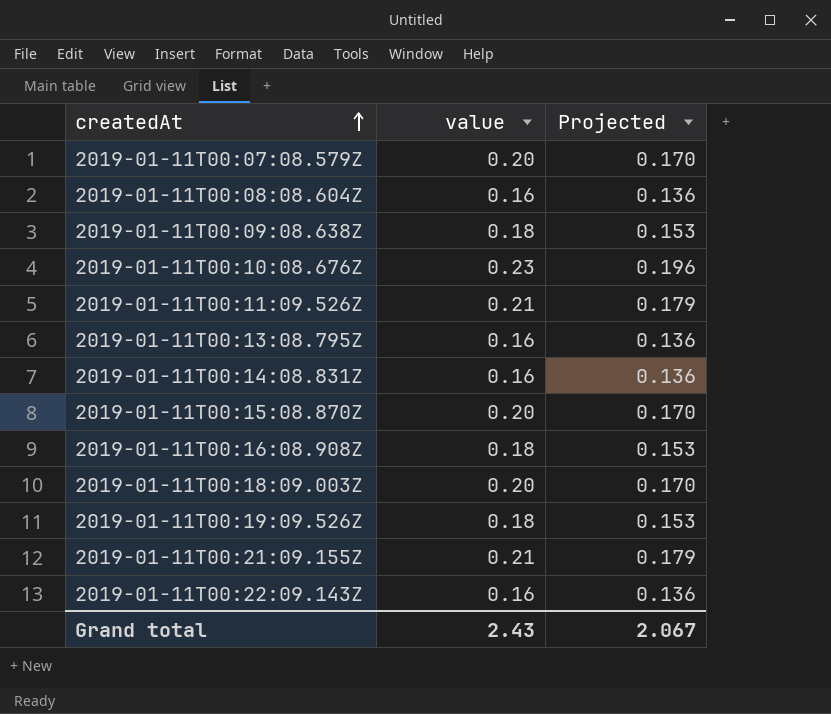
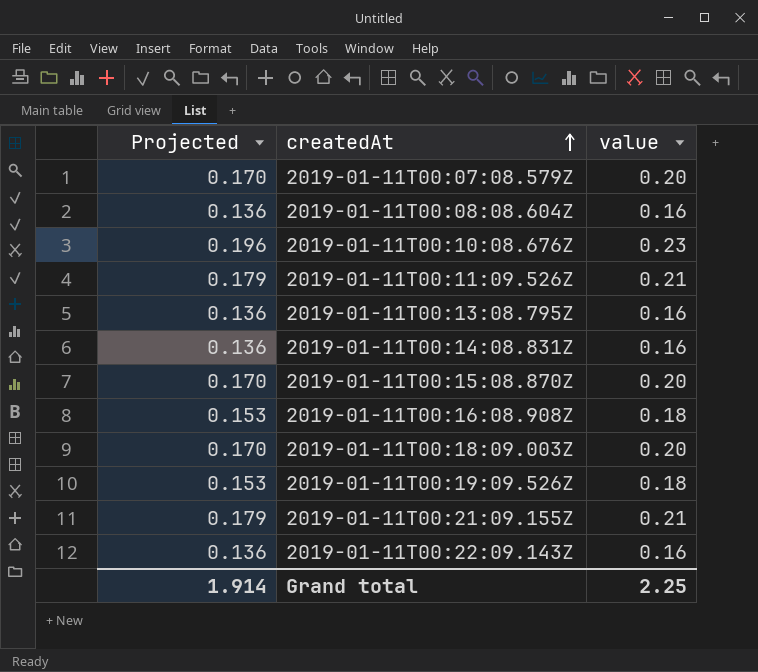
column Projected | position: 3 -> 1
row 2019-01-11T00:09:08.638Z: 0.18 | 0.153 -> none
Grand total | Projected: 2.067 -> 1.914
Grand total | value: 2.43 -> 2.25

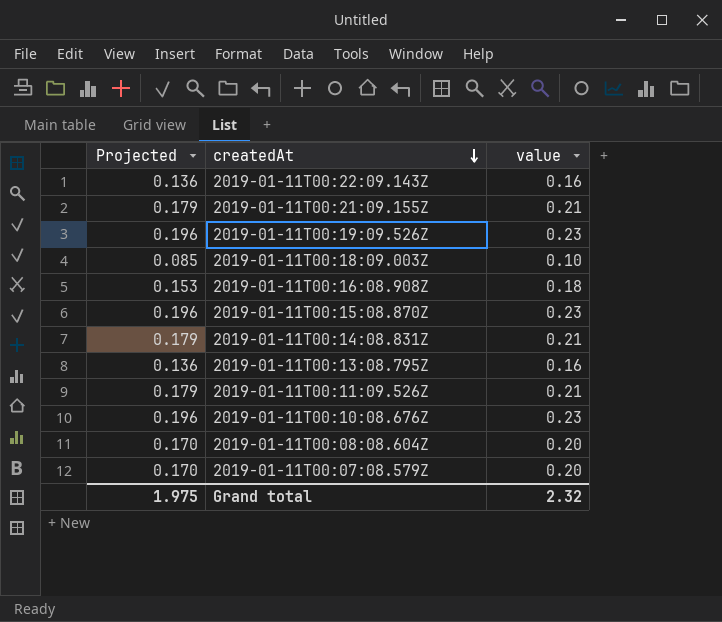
row order: createdAt ascending -> createdAt descending
2019-01-11T00:19:09.526Z | Projected: 0.153 -> 0.196
2019-01-11T00:19:09.526Z | value: 0.18 -> 0.23
2019-01-11T00:18:09.003Z | Projected: 0.170 -> 0.085
2019-01-11T00:18:09.003Z | value: 0.20 -> 0.10
2019-01-11T00:15:08.870Z | Projected: 0.170 -> 0.196
2019-01-11T00:15:08.870Z | value: 0.20 -> 0.23
2019-01-11T00:14:08.831Z | Projected: 0.136 -> 0.179
2019-01-11T00:14:08.831Z | value: 0.16 -> 0.21
2019-01-11T00:08:08.604Z | Projected: 0.136 -> 0.170
2019-01-11T00:08:08.604Z | value: 0.16 -> 0.20
Grand total | Projected: 1.914 -> 1.975
Grand total | value: 2.25 -> 2.32

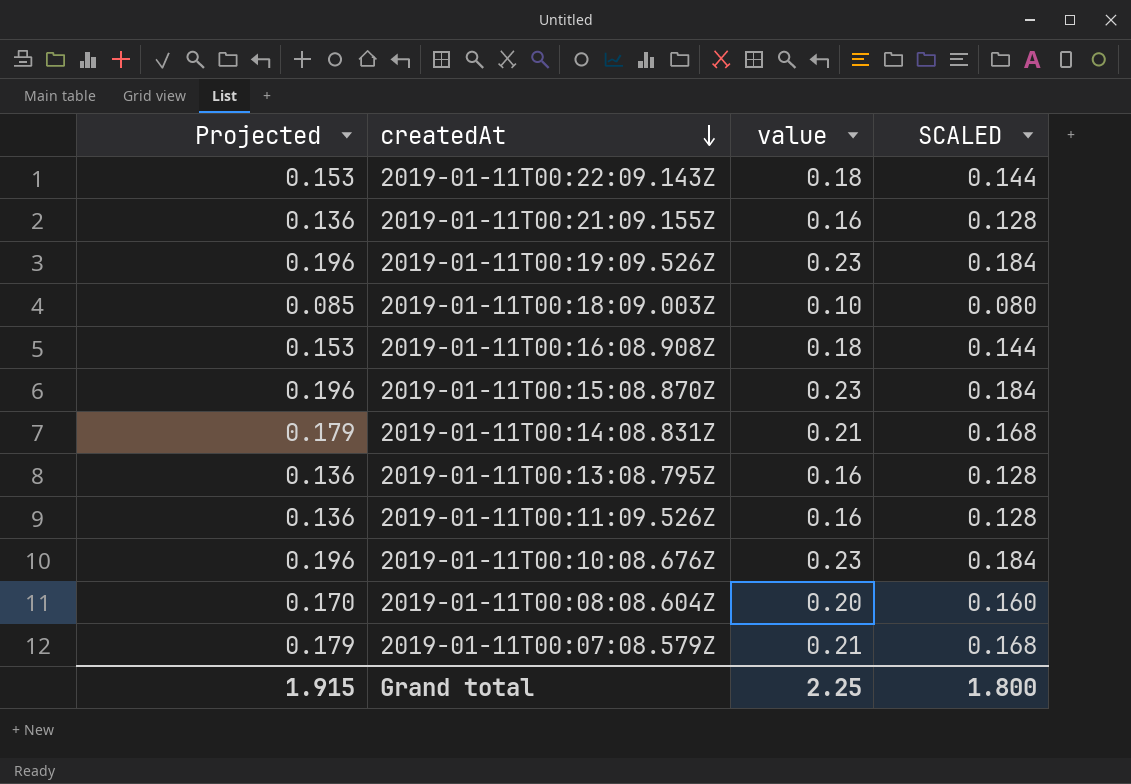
column SCALED | formula: none -> [value] * 0.8
2019-01-11T00:22:09.143Z | Projected: 0.136 -> 0.153
2019-01-11T00:22:09.143Z | value: 0.16 -> 0.18
2019-01-11T00:21:09.155Z | Projected: 0.179 -> 0.136
2019-01-11T00:21:09.155Z | value: 0.21 -> 0.16
2019-01-11T00:11:09.526Z | Projected: 0.179 -> 0.136
2019-01-11T00:11:09.526Z | value: 0.21 -> 0.16
2019-01-11T00:07:08.579Z | Projected: 0.170 -> 0.179
2019-01-11T00:07:08.579Z | value: 0.20 -> 0.21
Grand total | Projected: 1.975 -> 1.915
Grand total | value: 2.32 -> 2.25

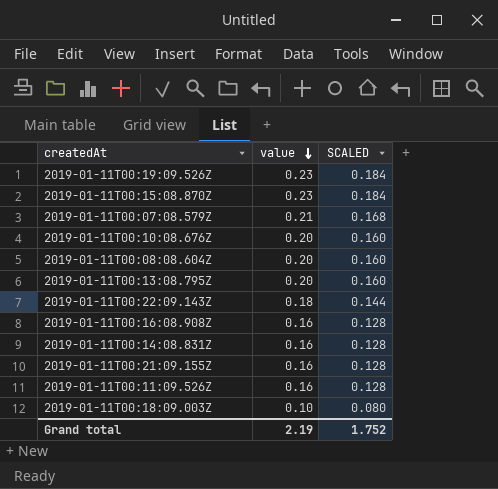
row order: createdAt descending -> value descending
column Projected | formula: [value] * 0.85 -> none
2019-01-11T00:10:08.676Z | value: 0.23 -> 0.20
2019-01-11T00:10:08.676Z | SCALED: 0.184 -> 0.160
2019-01-11T00:13:08.795Z | value: 0.16 -> 0.20
2019-01-11T00:13:08.795Z | SCALED: 0.128 -> 0.160
2019-01-11T00:16:08.908Z | value: 0.18 -> 0.16
2019-01-11T00:16:08.908Z | SCALED: 0.144 -> 0.128
2019-01-11T00:14:08.831Z | value: 0.21 -> 0.16
2019-01-11T00:14:08.831Z | SCALED: 0.168 -> 0.128
Grand total | value: 2.25 -> 2.19
Grand total | SCALED: 1.800 -> 1.752

